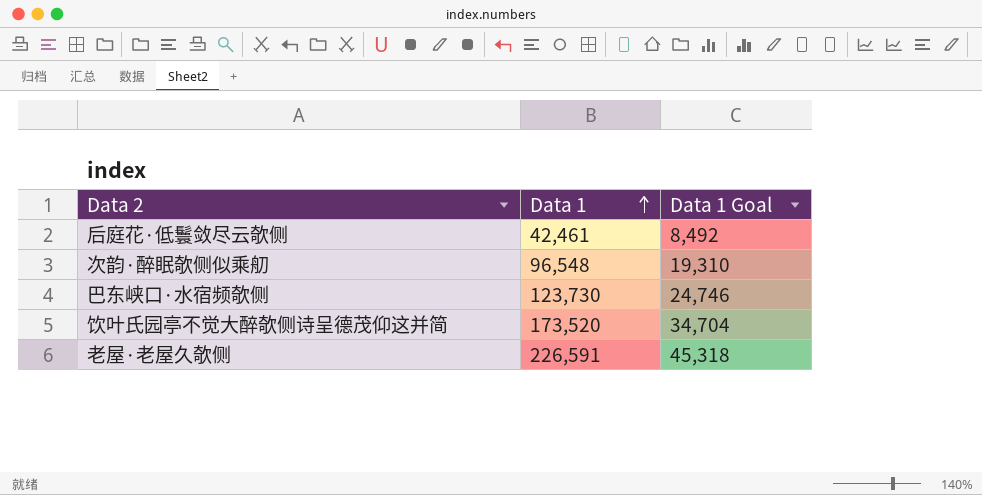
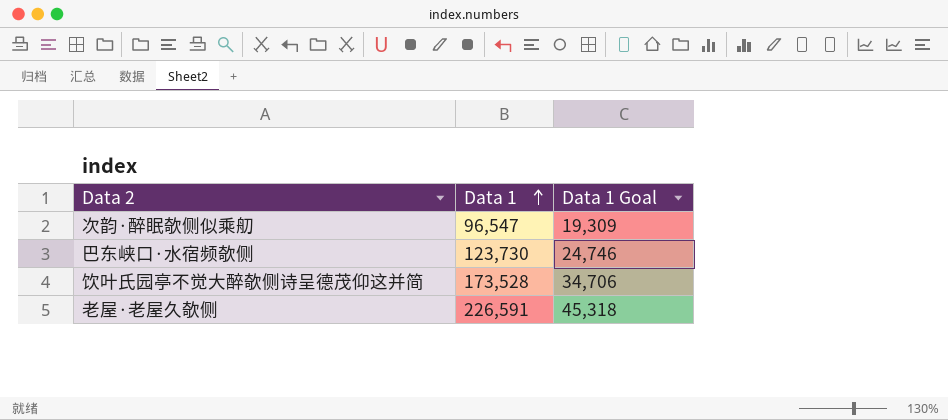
row 后庭花·低鬟敛尽云欹侧: 42,461 | 8,492 -> none
次韵·醉眠欹侧似乘舠 | Data 1: 96,548 -> 96,547
次韵·醉眠欹侧似乘舠 | Data 1 Goal: 19,310 -> 19,309
饮叶氏园亭不觉大醉欹侧诗呈德茂仰这并简 | Data 1: 173,520 -> 173,528
饮叶氏园亭不觉大醉欹侧诗呈德茂仰这并简 | Data 1 Goal: 34,704 -> 34,706

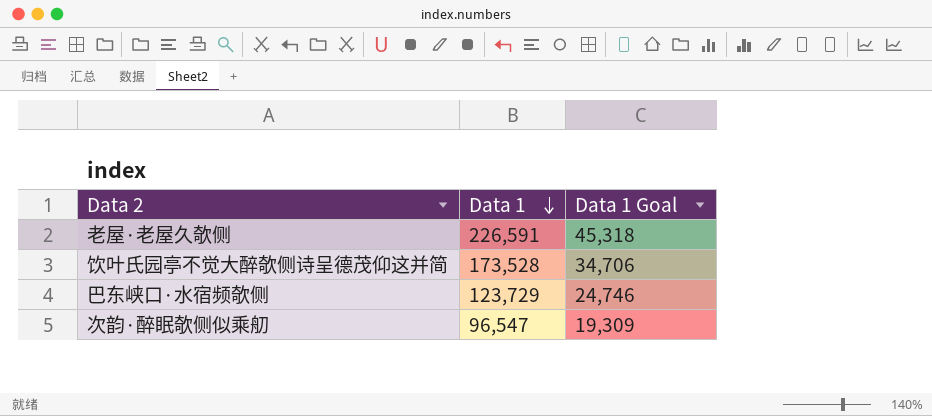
row order: Data 1 ascending -> Data 1 descending
巴东峡口·水宿频欹侧 | Data 1: 123,730 -> 123,729

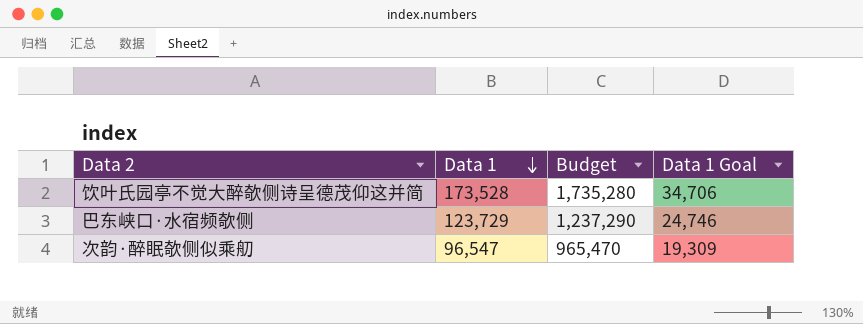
column Budget | formula: none -> [Data 1] * 10
row 老屋·老屋久欹侧: 226,591 | 45,318 -> none

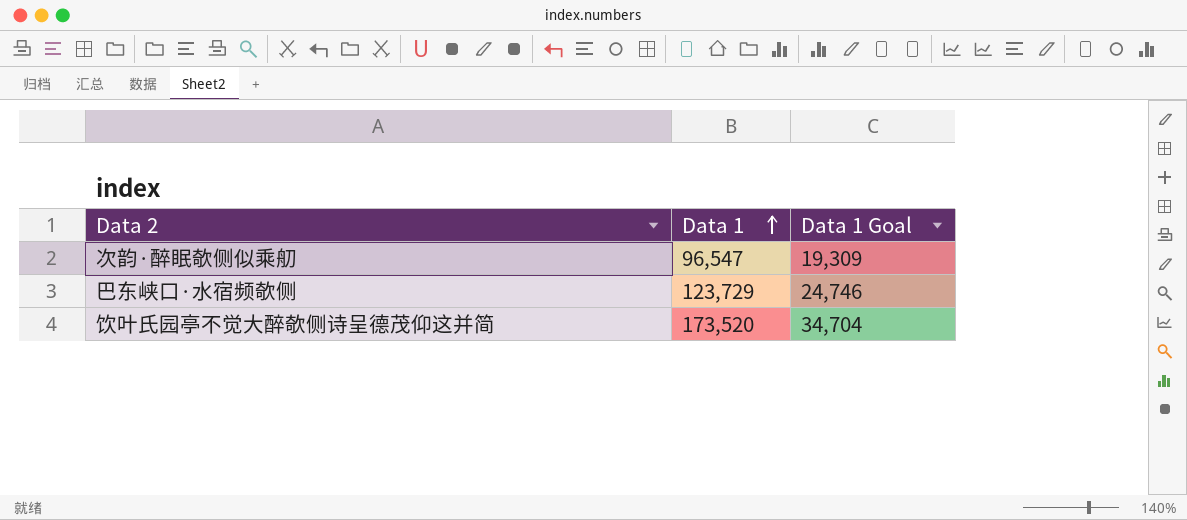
row order: Data 1 descending -> Data 1 ascending
column Budget | formula: [Data 1] * 10 -> none
饮叶氏园亭不觉大醉欹侧诗呈德茂仰这并简 | Data 1: 173,528 -> 173,520
饮叶氏园亭不觉大醉欹侧诗呈德茂仰这并简 | Data 1 Goal: 34,706 -> 34,704

